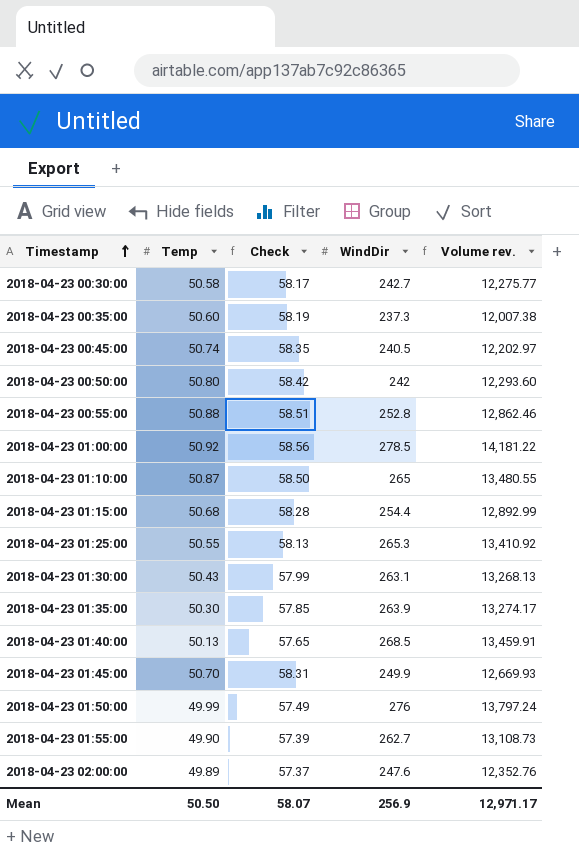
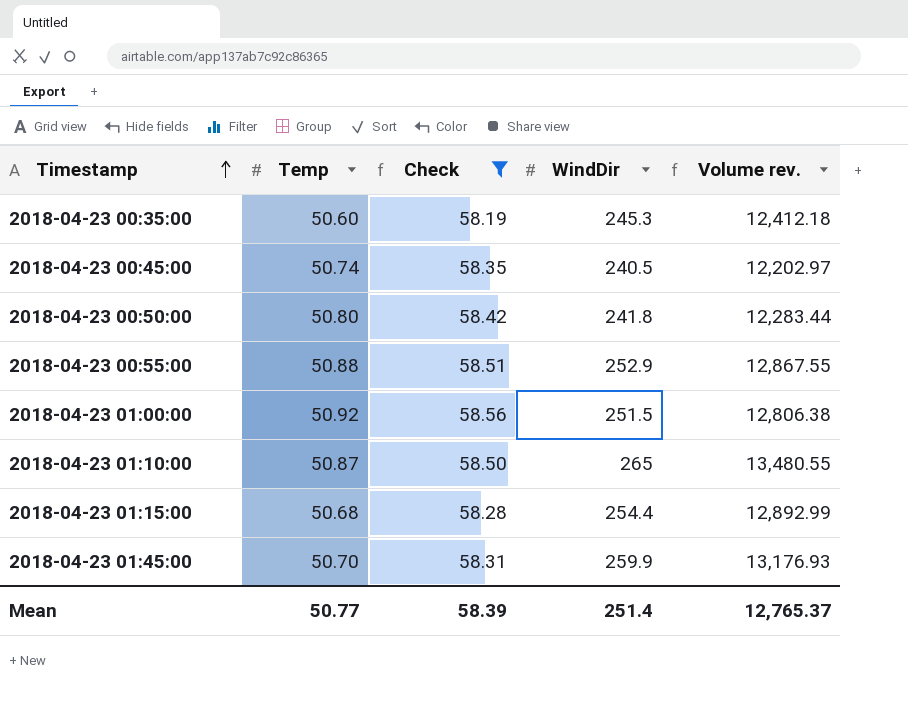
filter: none -> Check >= 58.19
2018-04-23 00:35:00 | WindDir: 237.3 -> 245.3
2018-04-23 00:35:00 | Volume rev.: 12,007.38 -> 12,412.18
2018-04-23 00:50:00 | WindDir: 242 -> 241.8
2018-04-23 00:50:00 | Volume rev.: 12,293.60 -> 12,283.44
2018-04-23 00:55:00 | WindDir: 252.8 -> 252.9
2018-04-23 00:55:00 | Volume rev.: 12,862.46 -> 12,867.55
2018-04-23 01:00:00 | WindDir: 278.5 -> 251.5
2018-04-23 01:00:00 | Volume rev.: 14,181.22 -> 12,806.38
2018-04-23 01:45:00 | WindDir: 249.9 -> 259.9
2018-04-23 01:45:00 | Volume rev.: 12,669.93 -> 13,176.93
Mean | Temp: 50.50 -> 50.77
Mean | Check: 58.07 -> 58.39
Mean | WindDir: 256.9 -> 251.4
Mean | Volume rev.: 12,971.17 -> 12,765.37

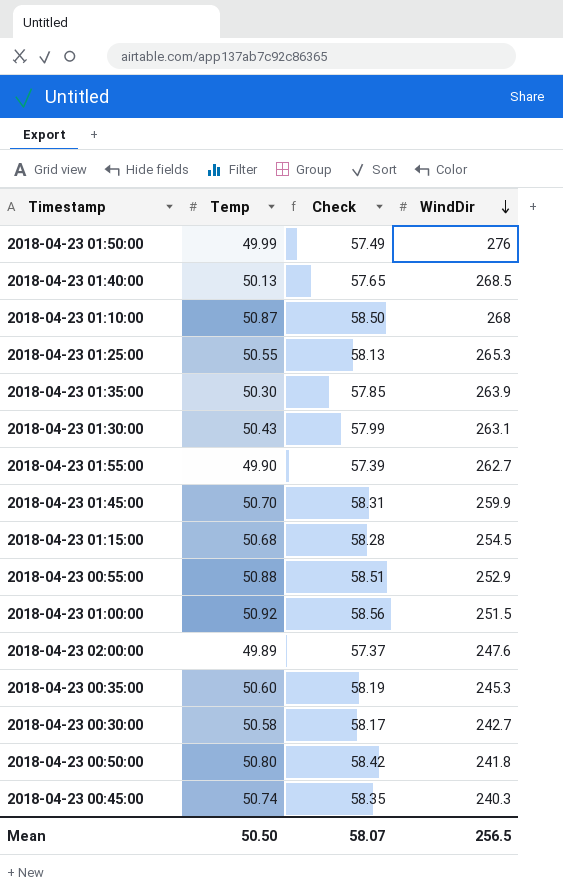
filter: Check >= 58.19 -> none
row order: Timestamp ascending -> WindDir descending
column Volume rev. | formula: [Temp] * [WindDir] -> none
2018-04-23 01:10:00 | WindDir: 265 -> 268
2018-04-23 01:15:00 | WindDir: 254.4 -> 254.5
2018-04-23 00:45:00 | WindDir: 240.5 -> 240.3
Mean | Temp: 50.77 -> 50.50
Mean | Check: 58.39 -> 58.07
Mean | WindDir: 251.4 -> 256.5

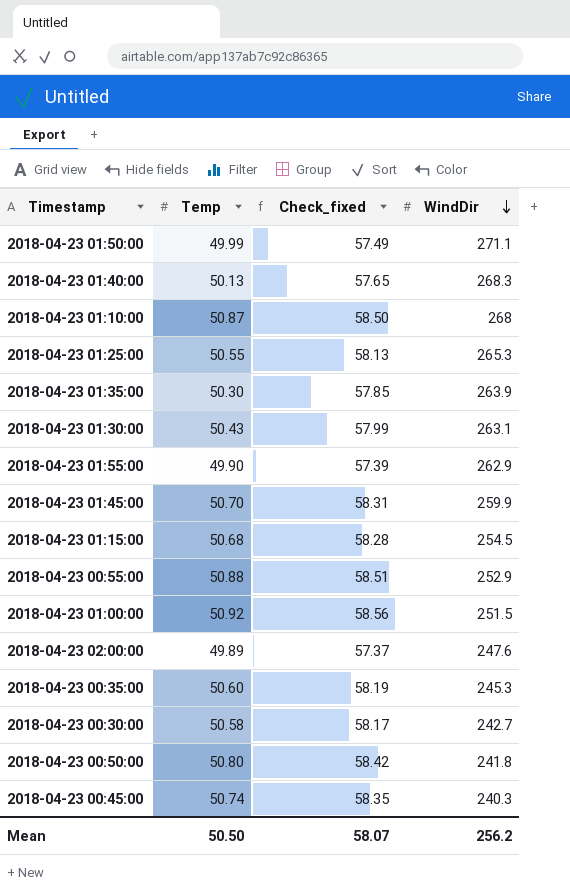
column name: Check -> Check_fixed
2018-04-23 01:50:00 | WindDir: 276 -> 271.1
2018-04-23 01:40:00 | WindDir: 268.5 -> 268.3
2018-04-23 01:55:00 | WindDir: 262.7 -> 262.9
Mean | WindDir: 256.5 -> 256.2

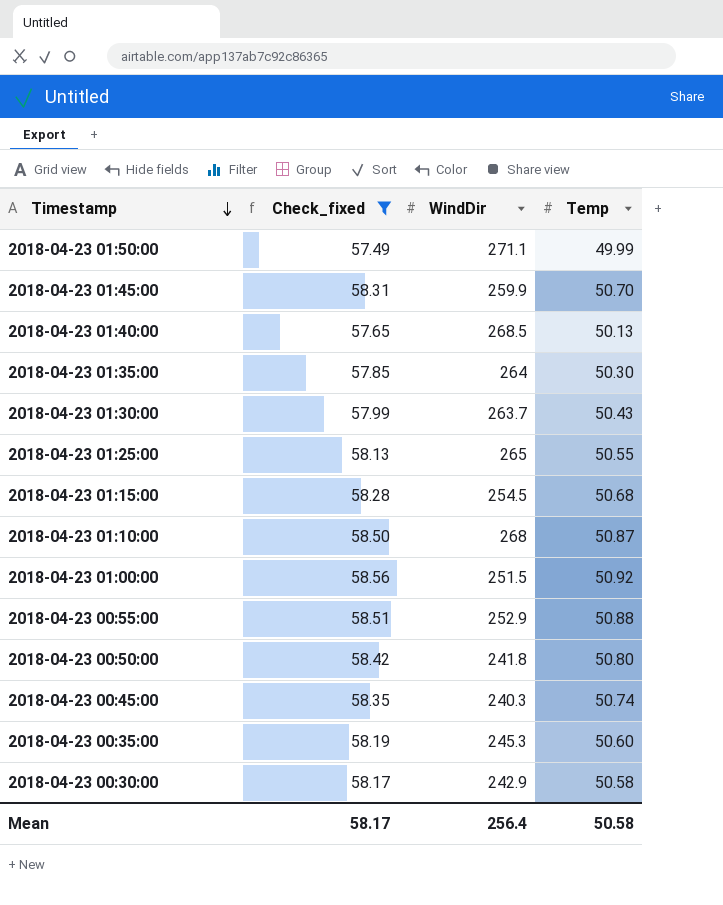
filter: none -> Check_fixed >= 57.49
row order: WindDir descending -> Timestamp descending
column Temp | position: 2 -> 4
2018-04-23 01:40:00 | WindDir: 268.3 -> 268.5
2018-04-23 01:35:00 | WindDir: 263.9 -> 264
2018-04-23 01:30:00 | WindDir: 263.1 -> 263.7
2018-04-23 01:25:00 | WindDir: 265.3 -> 265
2018-04-23 00:30:00 | WindDir: 242.7 -> 242.9
Mean | Check_fixed: 58.07 -> 58.17
Mean | WindDir: 256.2 -> 256.4
Mean | Temp: 50.50 -> 50.58

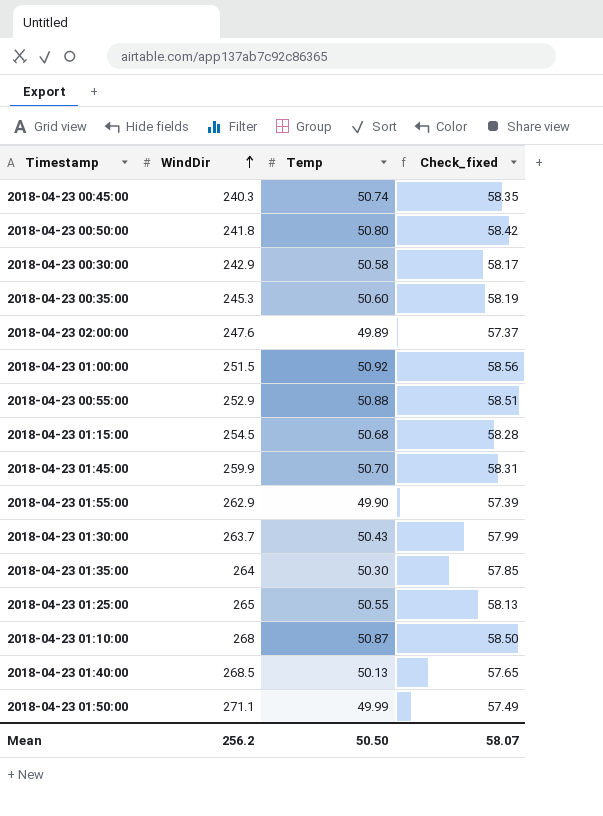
filter: Check_fixed >= 57.49 -> none
row order: Timestamp descending -> WindDir ascending
column Check_fixed | position: 2 -> 4
Mean | WindDir: 256.4 -> 256.2
Mean | Temp: 50.58 -> 50.50
Mean | Check_fixed: 58.17 -> 58.07

